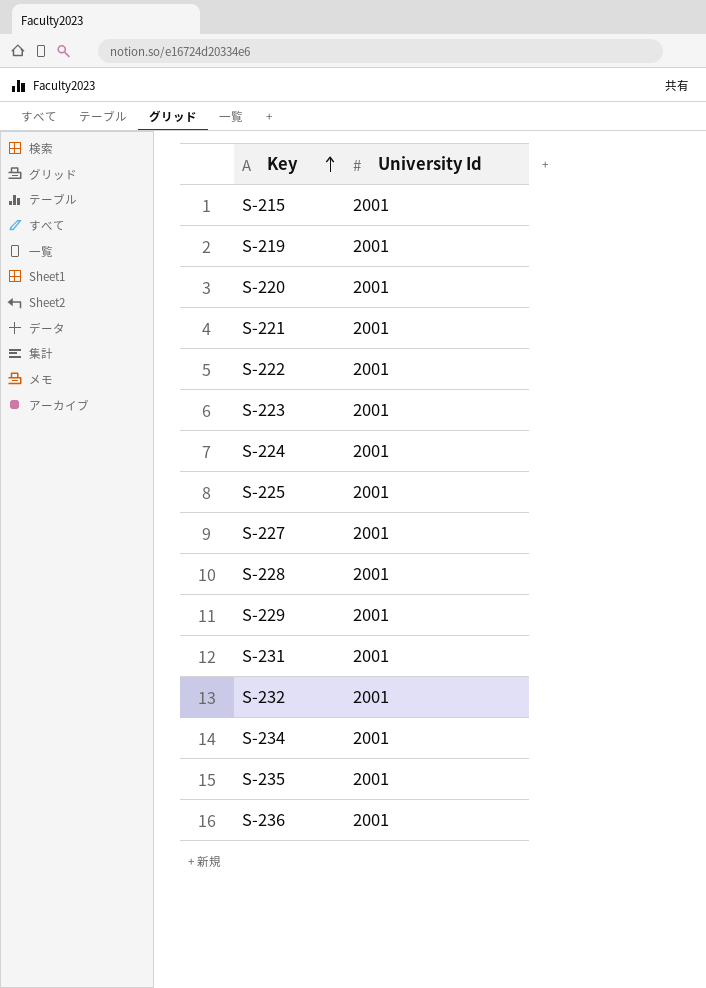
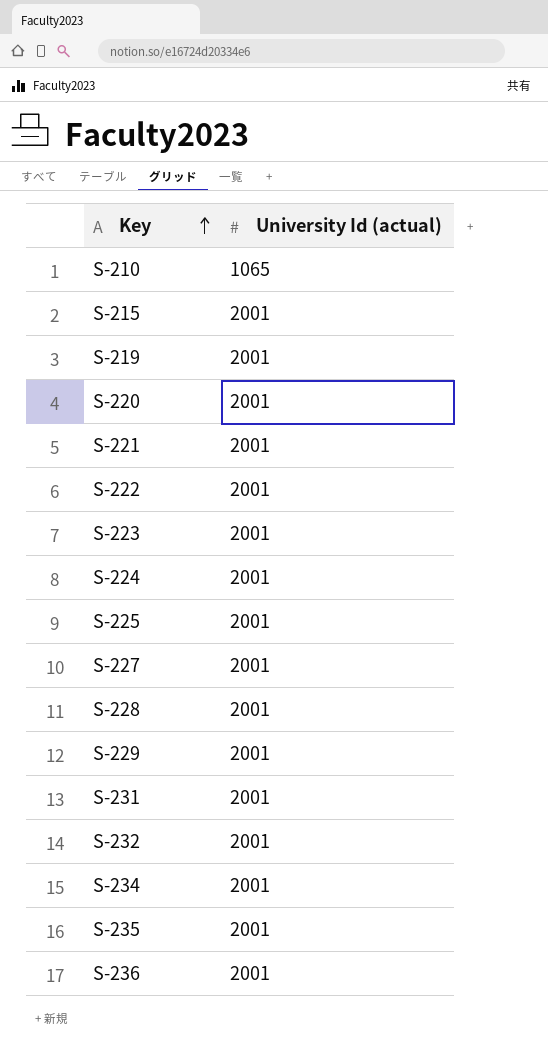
column name: University Id -> University Id (actual)
row S-210: none -> 1065

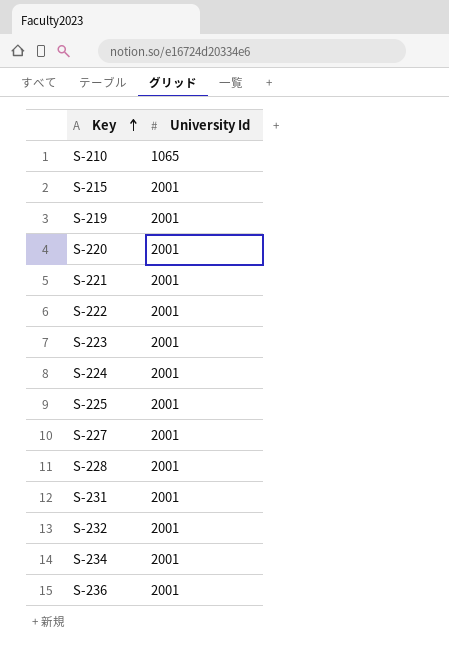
column name: University Id (actual) -> University Id
row S-229: 2001 -> none
row S-235: 2001 -> none

